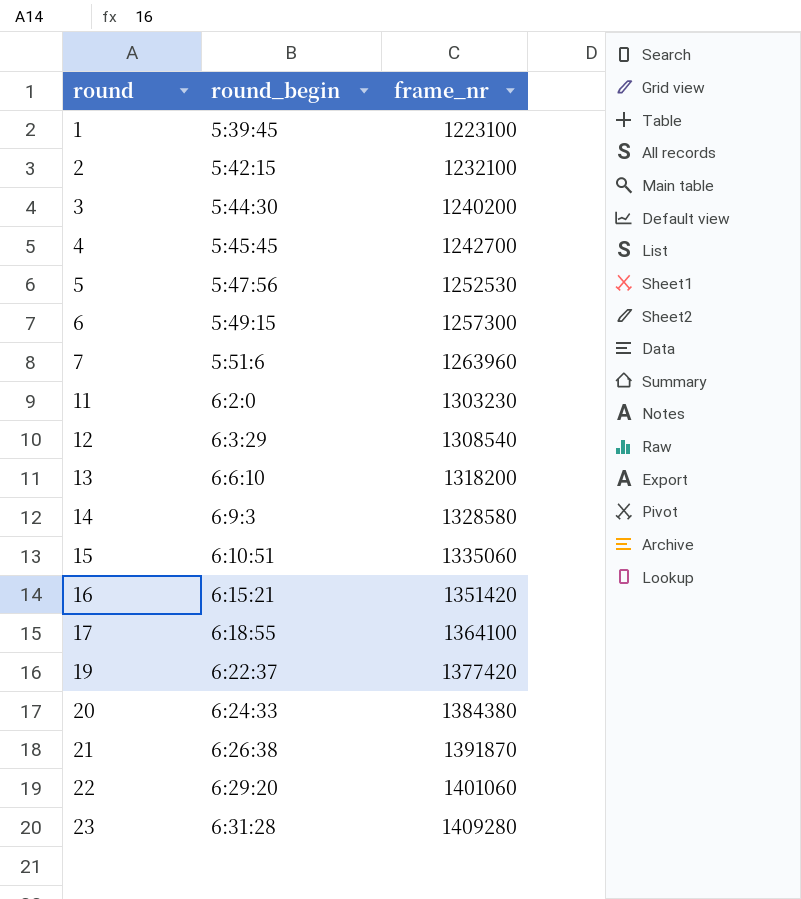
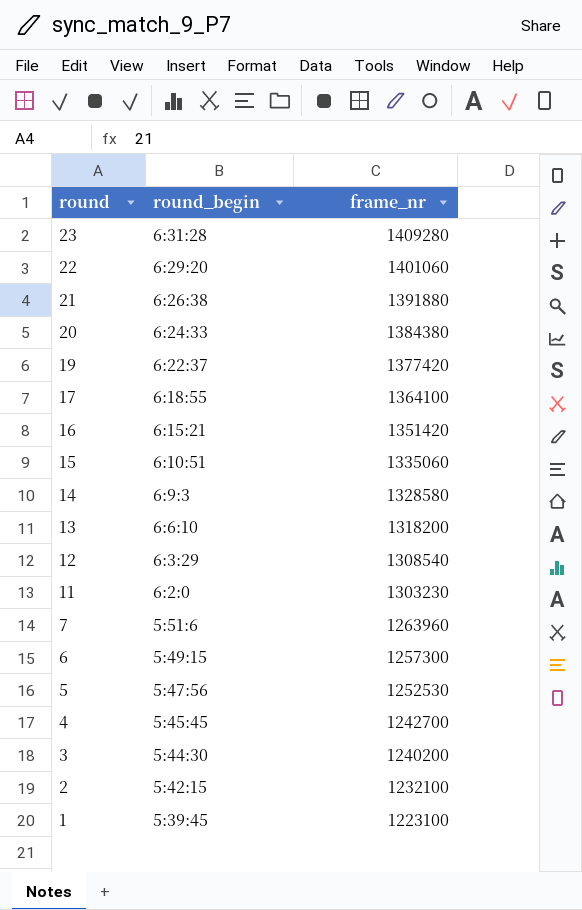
row order: round ascending -> round descending
21 | frame_nr: 1391870 -> 1391880

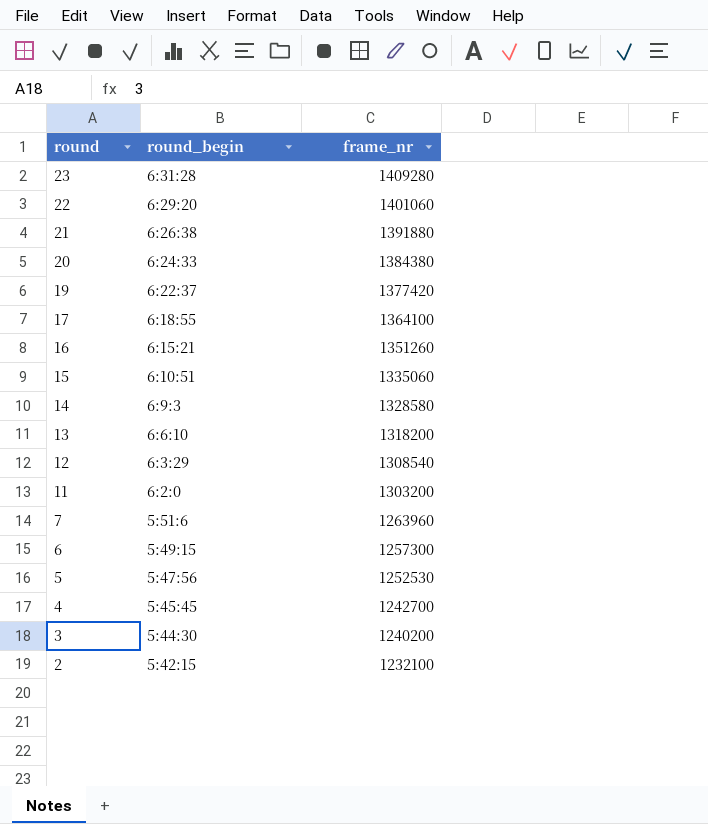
row 1: 5:39:45 | 1223100 -> none
16 | frame_nr: 1351420 -> 1351260
11 | frame_nr: 1303230 -> 1303200

